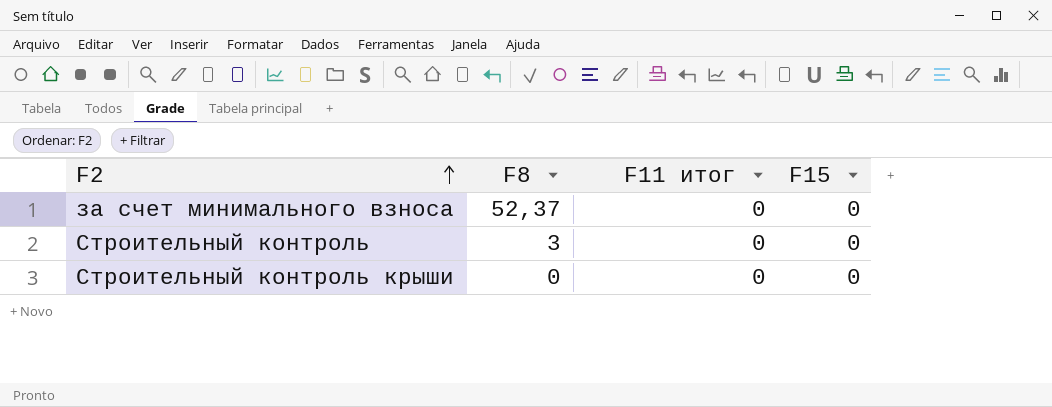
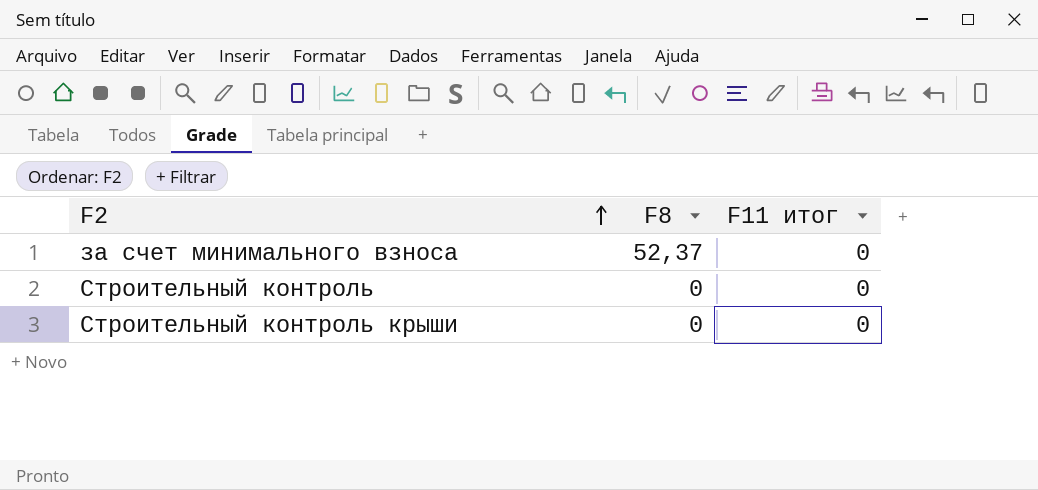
column F15 | position: 4 -> none
Строительный контроль | F8: 3 -> 0

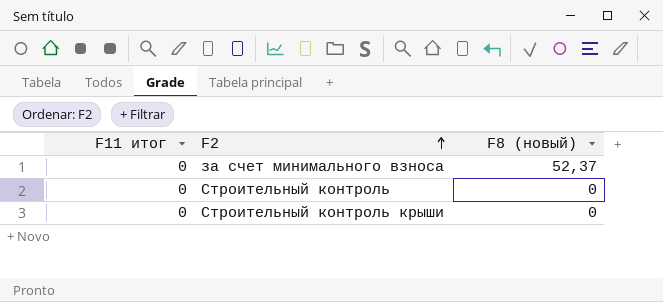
column F11 итог | position: 3 -> 1
column name: F8 -> F8 (новый)

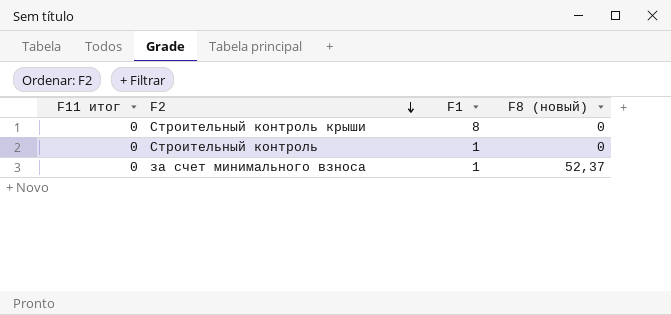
row order: F2 ascending -> F2 descending
column F1 | position: none -> 3

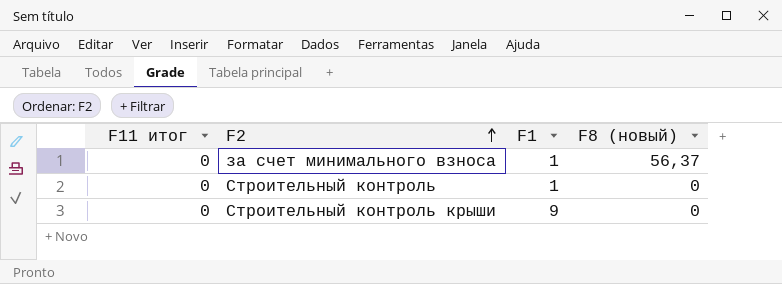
row order: F2 descending -> F2 ascending
за счет минимального взноса | F8 (новый): 52,37 -> 56,37
Строительный контроль крыши | F1: 8 -> 9

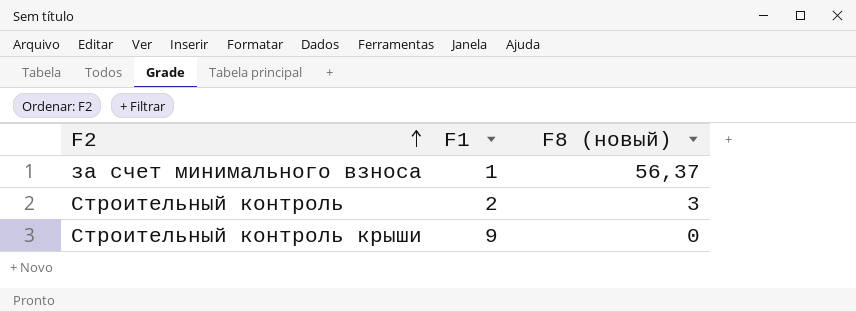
column F11 итог | position: 1 -> none
Строительный контроль | F1: 1 -> 2
Строительный контроль | F8 (новый): 0 -> 3

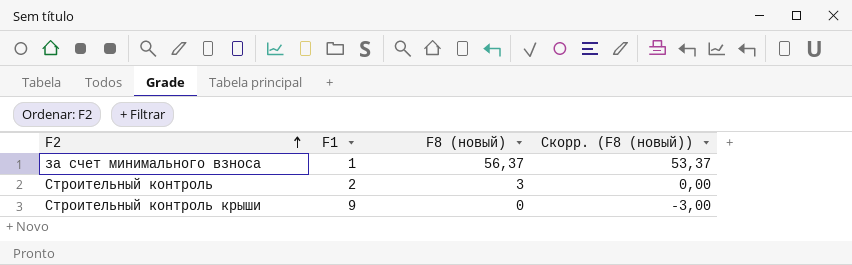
column Скорр. (F8 (новый)) | formula: none -> [F8 (новый)] - 3

